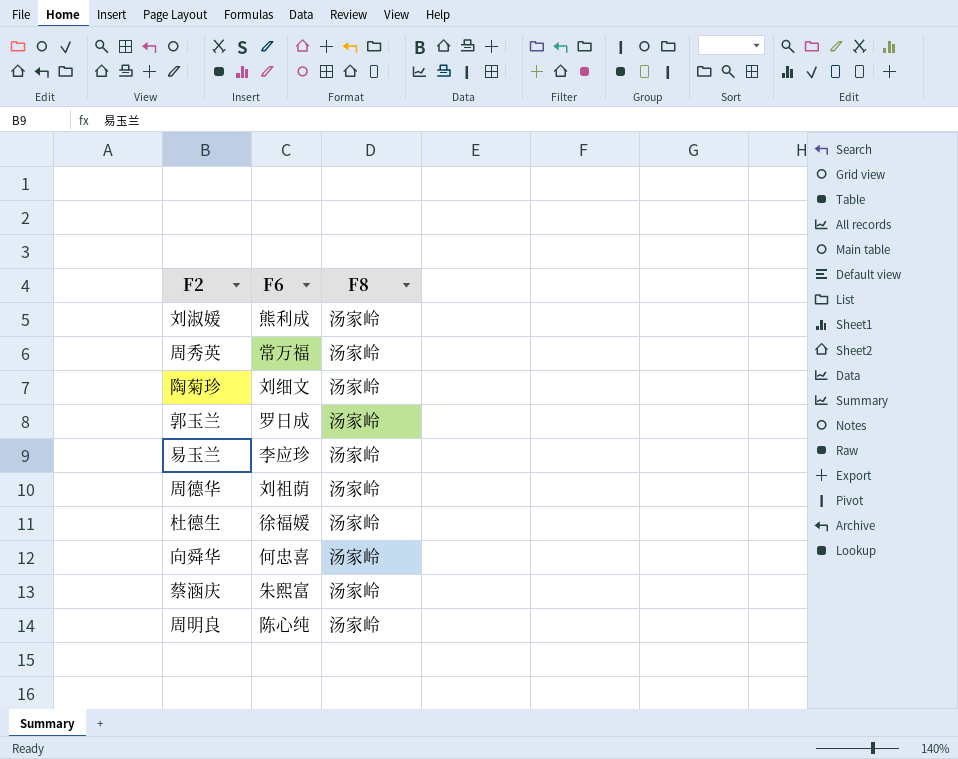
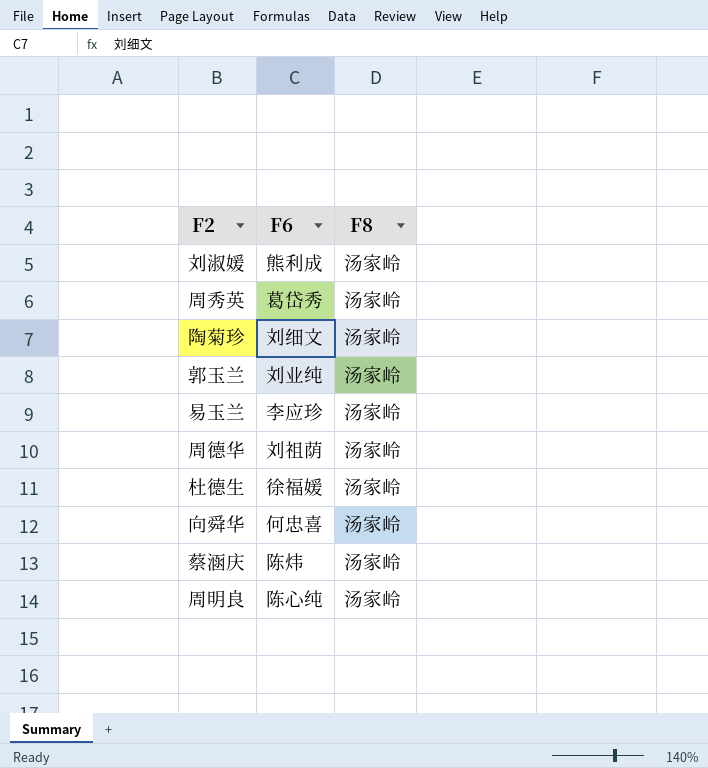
周秀英 | F6: 常万福 -> 葛岱秀
郭玉兰 | F6: 罗日成 -> 刘业纯
蔡涵庆 | F6: 朱熙富 -> 陈炜

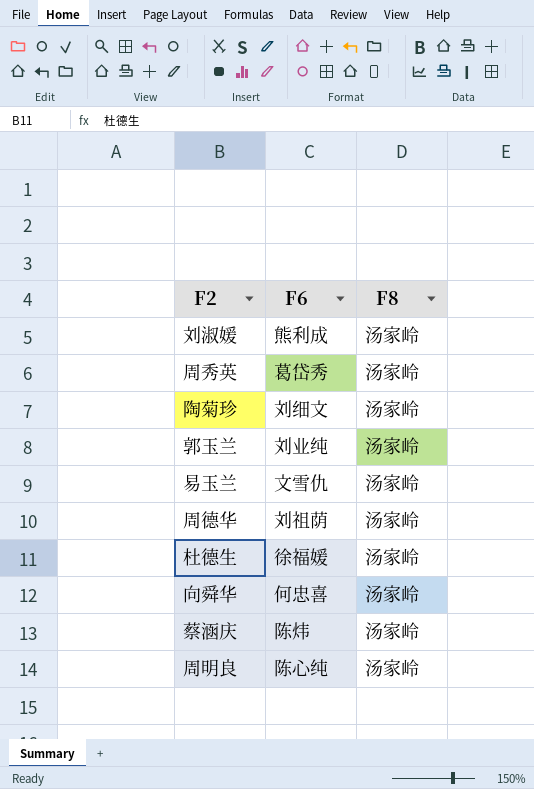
易玉兰 | F6: 李应珍 -> 文雪仇

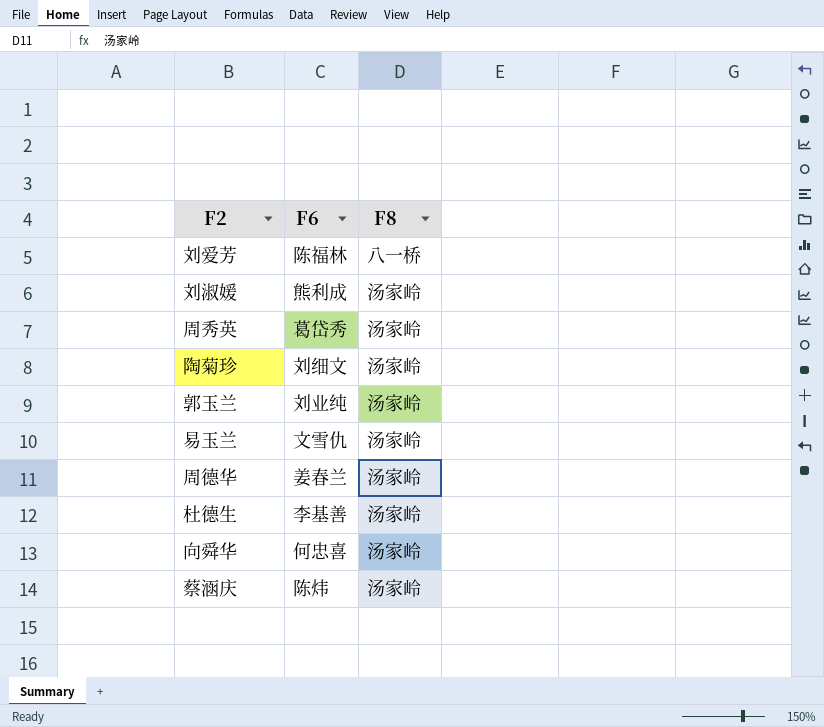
row 周明良: 陈心纯 | 汤家岭 -> none
row 刘爱芳: none -> 陈福林 | 八一桥
周德华 | F6: 刘祖荫 -> 姜春兰
杜德生 | F6: 徐福媛 -> 李基善

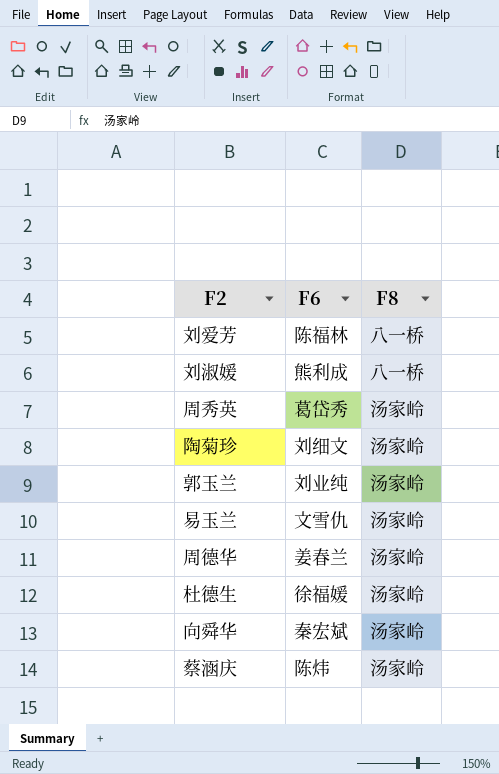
刘淑媛 | F8: 汤家岭 -> 八一桥
杜德生 | F6: 李基善 -> 徐福媛
向舜华 | F6: 何忠喜 -> 秦宏斌

